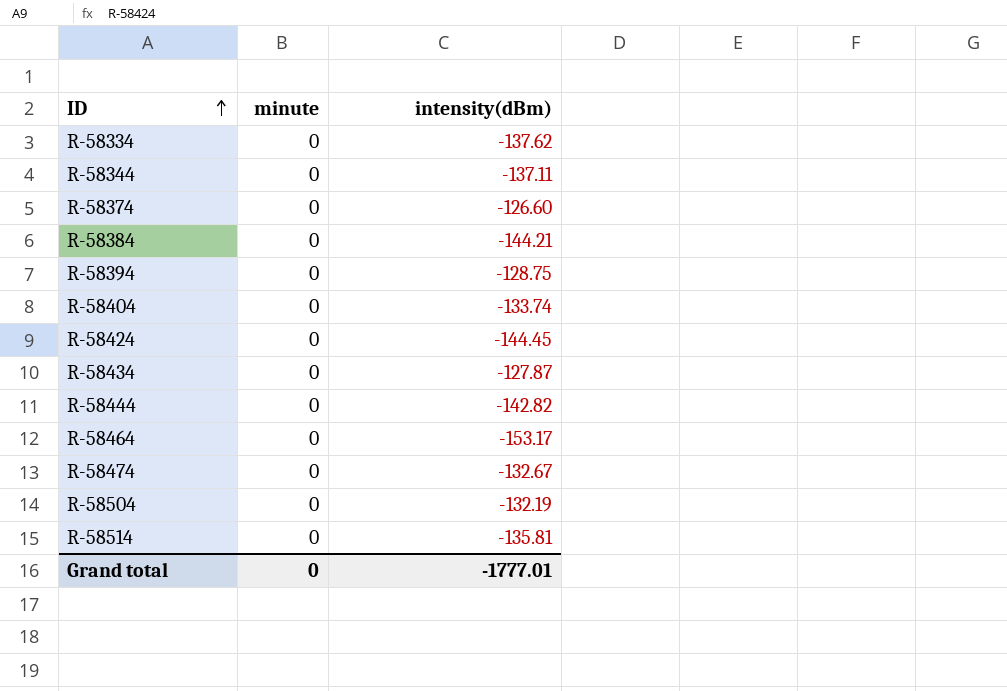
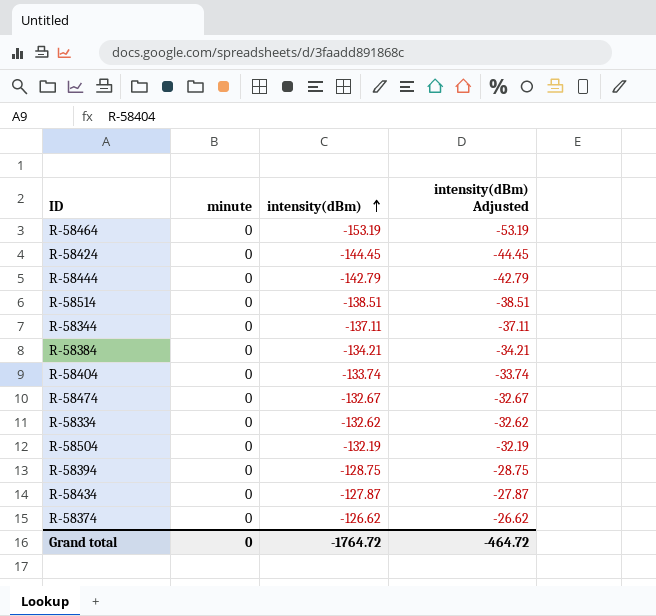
row order: ID ascending -> intensity(dBm) ascending
column intensity(dBm) Adjusted | formula: none -> [intensity(dBm)] + 100
R-58464 | intensity(dBm): -153.17 -> -153.19
R-58444 | intensity(dBm): -142.82 -> -142.79
R-58514 | intensity(dBm): -135.81 -> -138.51
R-58384 | intensity(dBm): -144.21 -> -134.21
R-58334 | intensity(dBm): -137.62 -> -132.62
R-58374 | intensity(dBm): -126.60 -> -126.62
Grand total | intensity(dBm): -1777.01 -> -1764.72

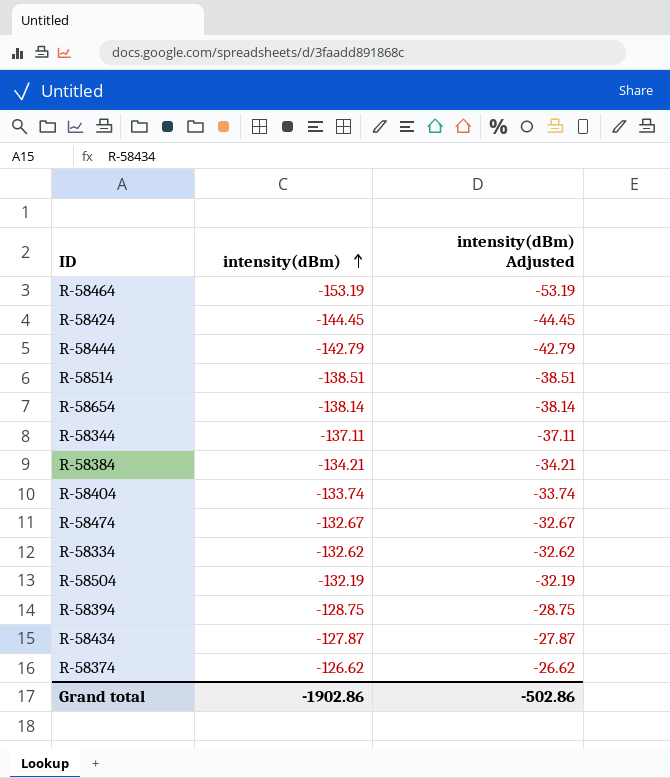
column minute | position: 2 -> none
row R-58654: none -> -138.14 | -38.14
Grand total | intensity(dBm): -1764.72 -> -1902.86
Grand total | intensity(dBm) Adjusted: -464.72 -> -502.86

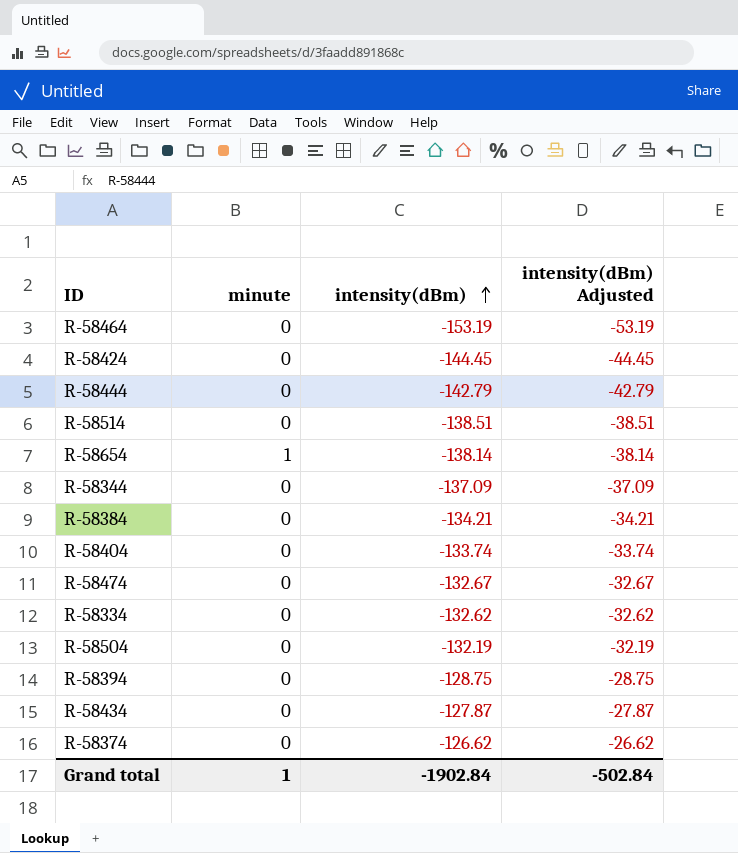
column minute | position: none -> 2
R-58344 | intensity(dBm): -137.11 -> -137.09
R-58344 | intensity(dBm) Adjusted: -37.11 -> -37.09
Grand total | intensity(dBm): -1902.86 -> -1902.84
Grand total | intensity(dBm) Adjusted: -502.86 -> -502.84

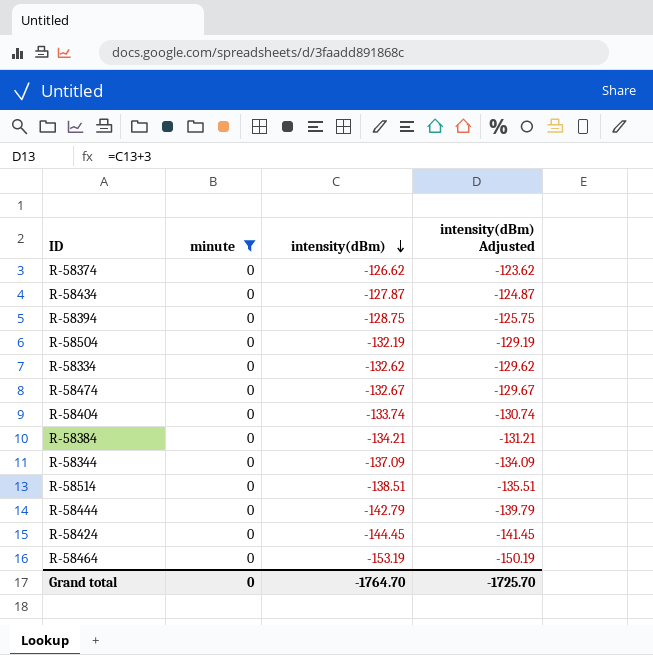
filter: none -> minute = 0
row order: intensity(dBm) ascending -> intensity(dBm) descending
column intensity(dBm) Adjusted | formula: [intensity(dBm)] + 100 -> [intensity(dBm)] + 3
Grand total | minute: 1 -> 0
Grand total | intensity(dBm): -1902.84 -> -1764.70
Grand total | intensity(dBm) Adjusted: -502.84 -> -1725.70

